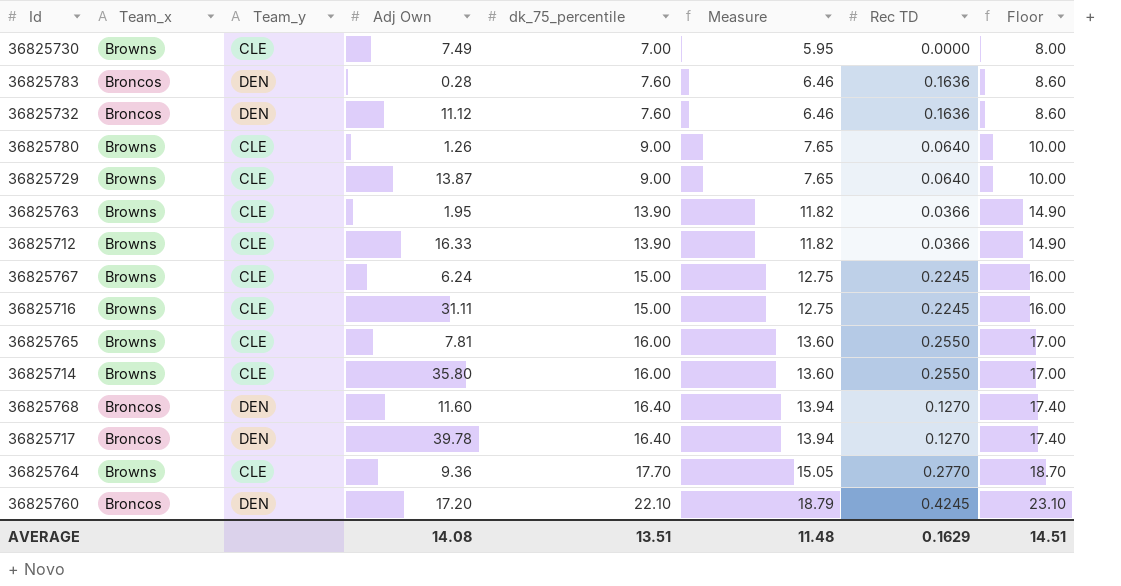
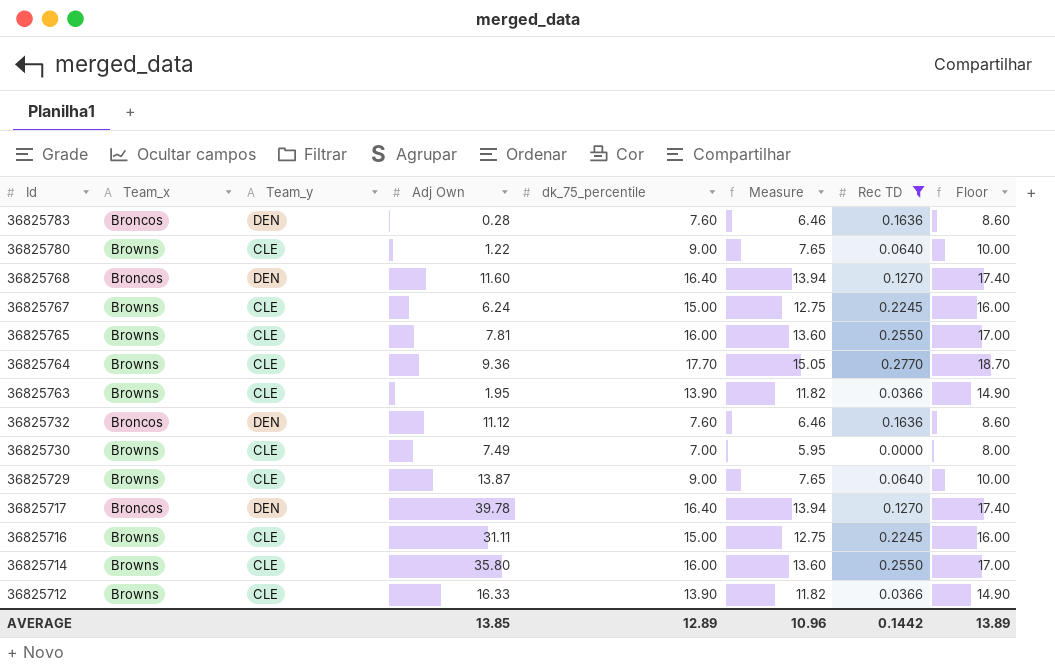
filter: none -> Rec TD != 0.4245
row order: dk_75_percentile ascending -> Id descending
36825780 | Adj Own: 1.26 -> 1.22
AVERAGE | Adj Own: 14.08 -> 13.85
AVERAGE | dk_75_percentile: 13.51 -> 12.89
AVERAGE | Measure: 11.48 -> 10.96
AVERAGE | Rec TD: 0.1629 -> 0.1442
AVERAGE | Floor: 14.51 -> 13.89

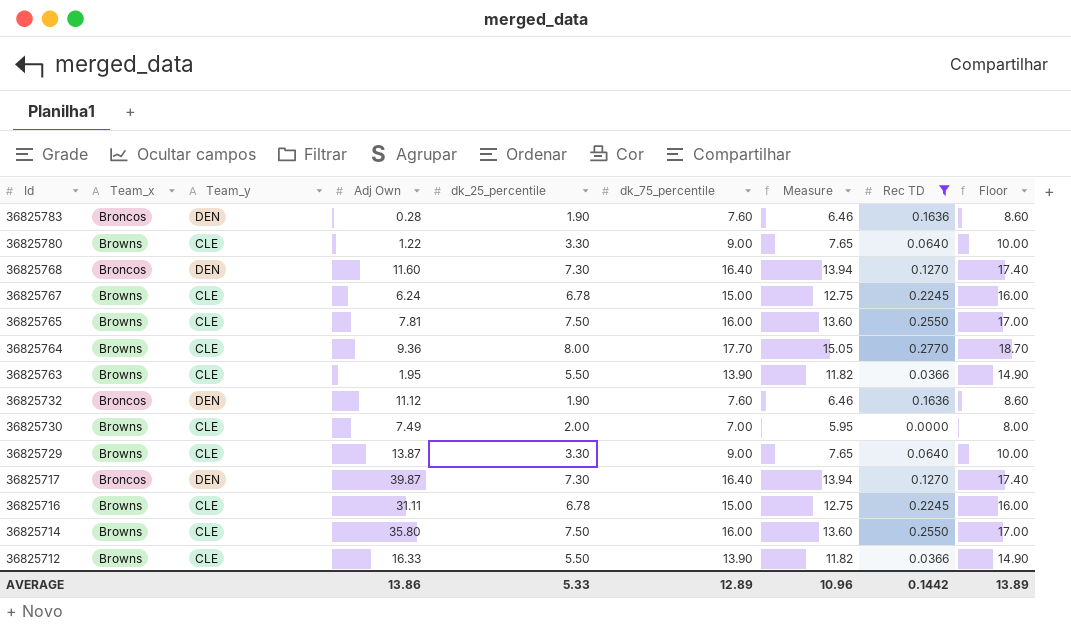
column dk_25_percentile | position: none -> 5
36825717 | Adj Own: 39.78 -> 39.87
AVERAGE | Adj Own: 13.85 -> 13.86

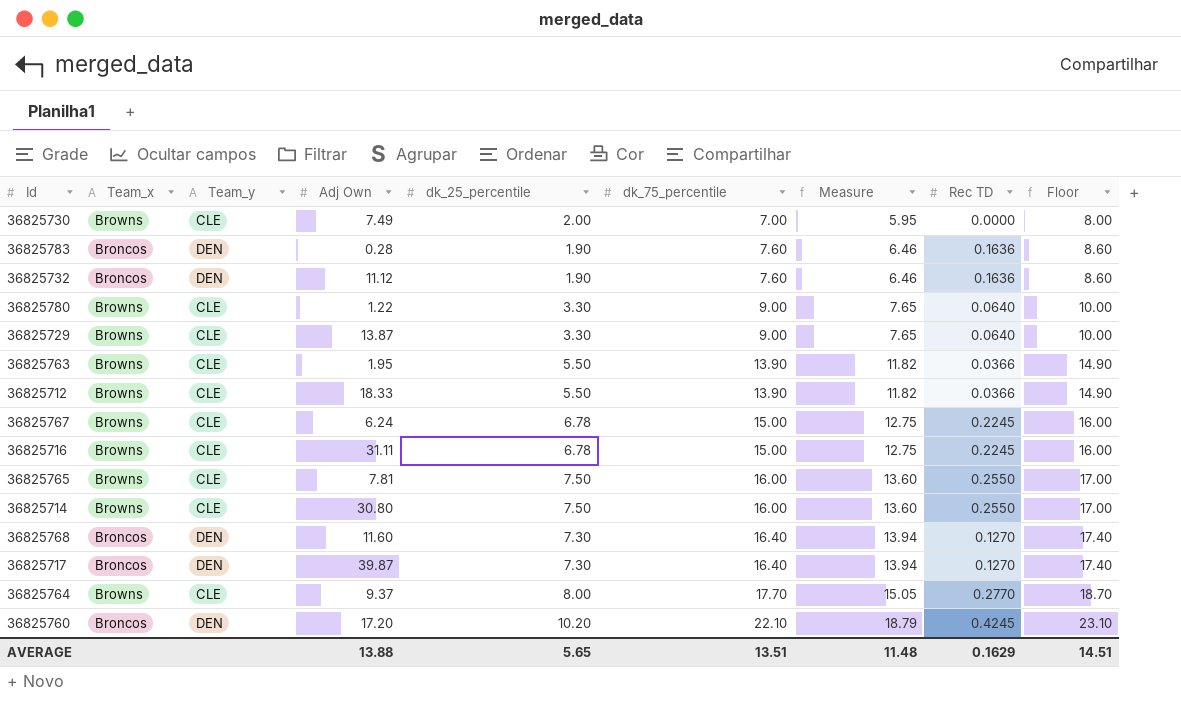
filter: Rec TD != 0.4245 -> none
row order: Id descending -> dk_75_percentile ascending
36825712 | Adj Own: 16.33 -> 18.33
36825714 | Adj Own: 35.80 -> 30.80
36825764 | Adj Own: 9.36 -> 9.37
AVERAGE | Adj Own: 13.86 -> 13.88
AVERAGE | dk_25_percentile: 5.33 -> 5.65
AVERAGE | dk_75_percentile: 12.89 -> 13.51
AVERAGE | Measure: 10.96 -> 11.48
AVERAGE | Rec TD: 0.1442 -> 0.1629
AVERAGE | Floor: 13.89 -> 14.51

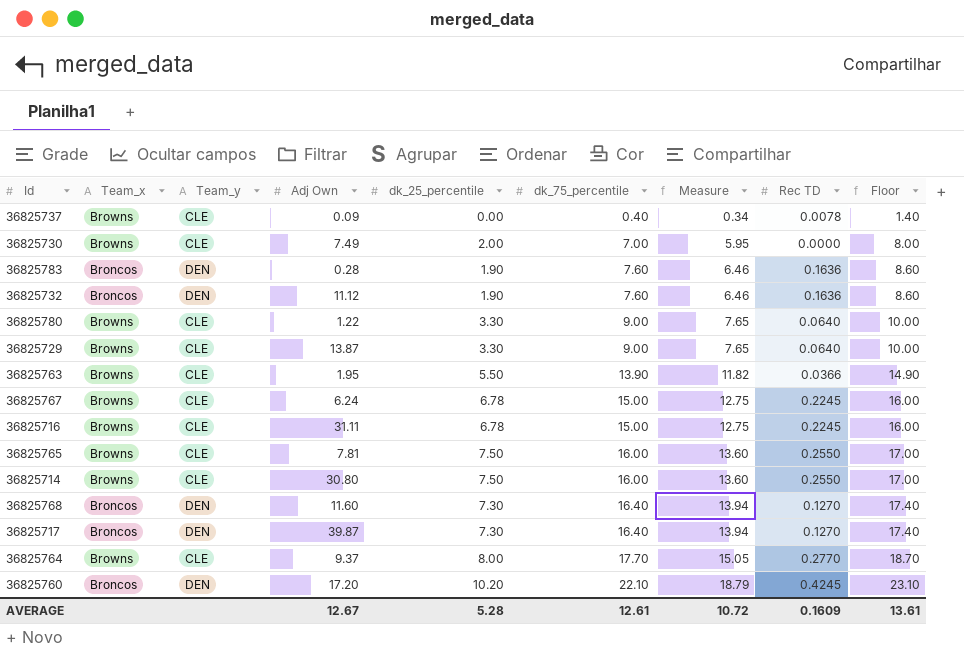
row 36825712: Browns | CLE | 18.33 | 5.50 | 13.90 | 11.82 | 0.0366 | 14.90 -> none
row 36825737: none -> Browns | CLE | 0.09 | 0.00 | 0.40 | 0.34 | 0.0078 | 1.40
AVERAGE | Adj Own: 13.88 -> 12.67
AVERAGE | dk_25_percentile: 5.65 -> 5.28
AVERAGE | dk_75_percentile: 13.51 -> 12.61
AVERAGE | Measure: 11.48 -> 10.72
AVERAGE | Rec TD: 0.1629 -> 0.1609
AVERAGE | Floor: 14.51 -> 13.61

